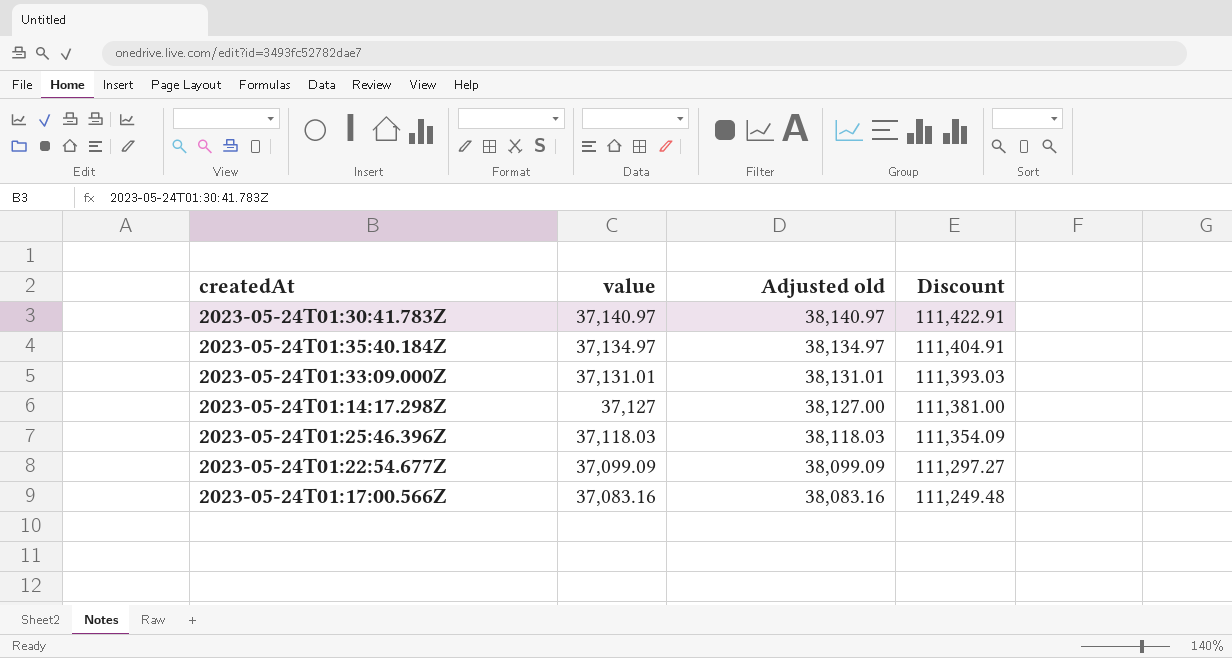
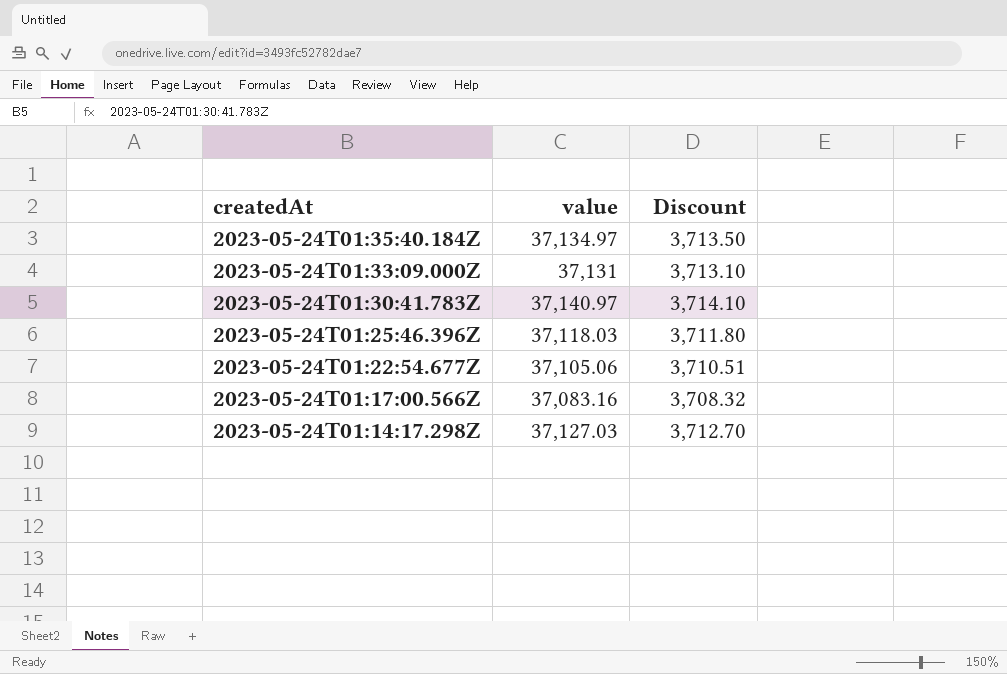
row order: value descending -> createdAt descending
column Adjusted old | formula: [value] + 1000 -> none
column Discount | formula: [value] * 3 -> [value] * 0.1
2023-05-24T01:33:09.000Z | value: 37,131.01 -> 37,131
2023-05-24T01:22:54.677Z | value: 37,099.09 -> 37,105.06
2023-05-24T01:14:17.298Z | value: 37,127 -> 37,127.03

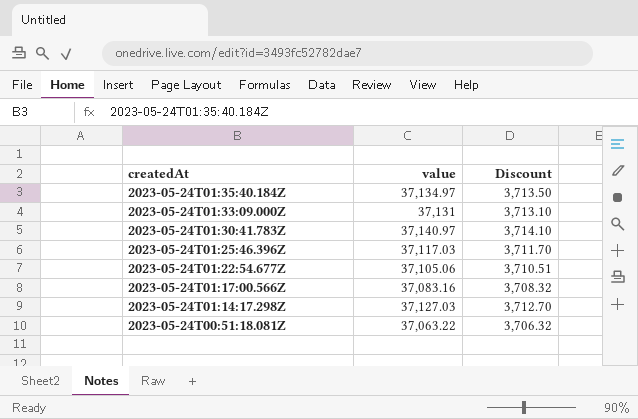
2023-05-24T01:25:46.396Z | value: 37,118.03 -> 37,117.03
2023-05-24T01:25:46.396Z | Discount: 3,711.80 -> 3,711.70
row 2023-05-24T00:51:18.081Z: none -> 37,063.22 | 3,706.32

